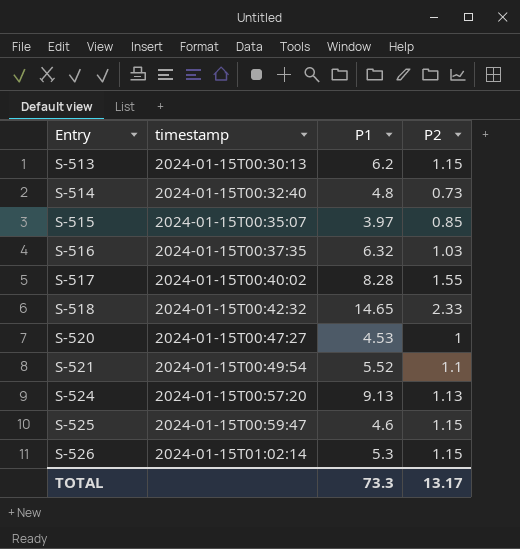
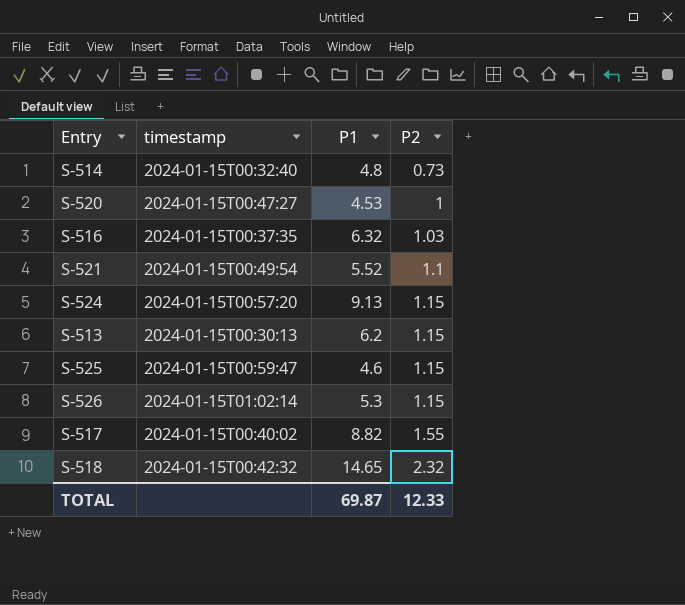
row order: Entry ascending -> P2 ascending
row S-515: 2024-01-15T00:35:07 | 3.97 | 0.85 -> none
S-524 | P2: 1.13 -> 1.15
S-517 | P1: 8.28 -> 8.82
S-518 | P2: 2.33 -> 2.32
TOTAL | P1: 73.3 -> 69.87
TOTAL | P2: 13.17 -> 12.33

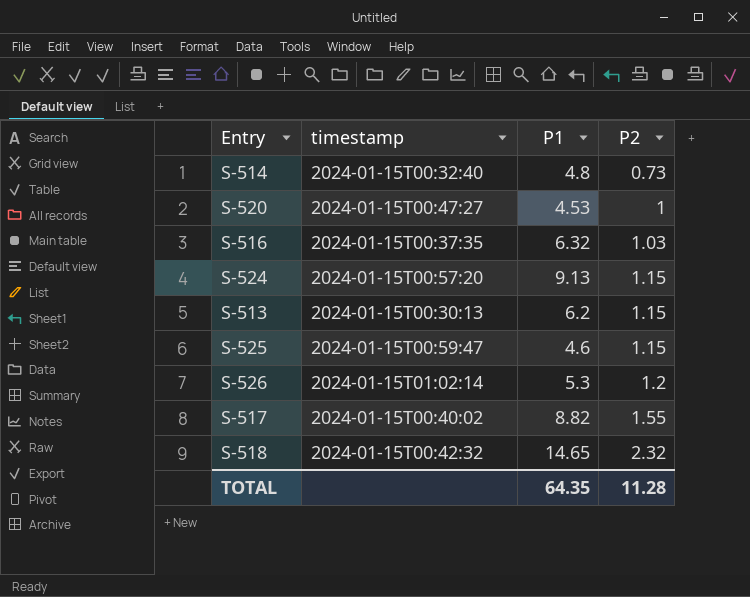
row S-521: 2024-01-15T00:49:54 | 5.52 | 1.1 -> none
S-526 | P2: 1.15 -> 1.2
TOTAL | P1: 69.87 -> 64.35
TOTAL | P2: 12.33 -> 11.28

